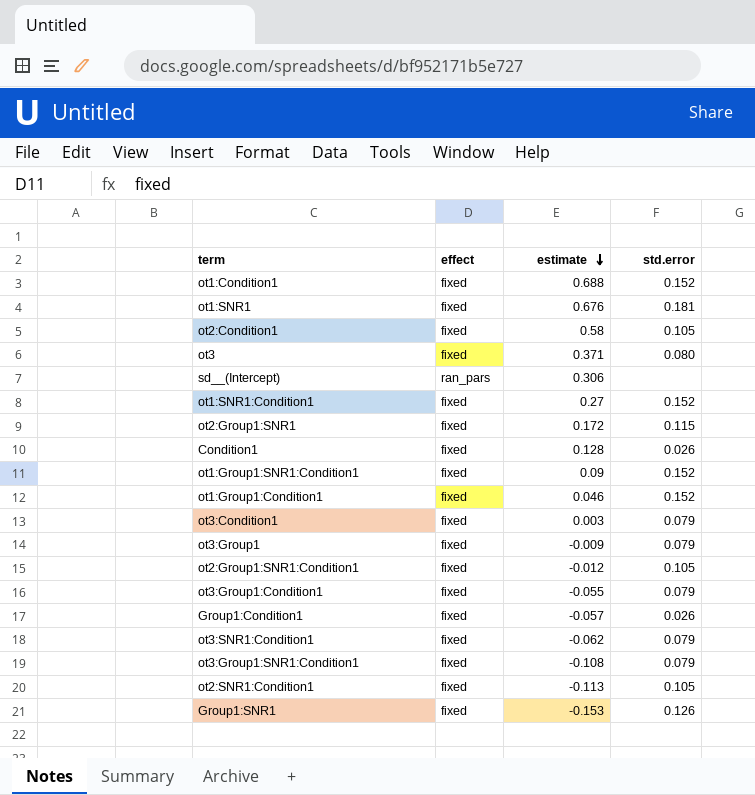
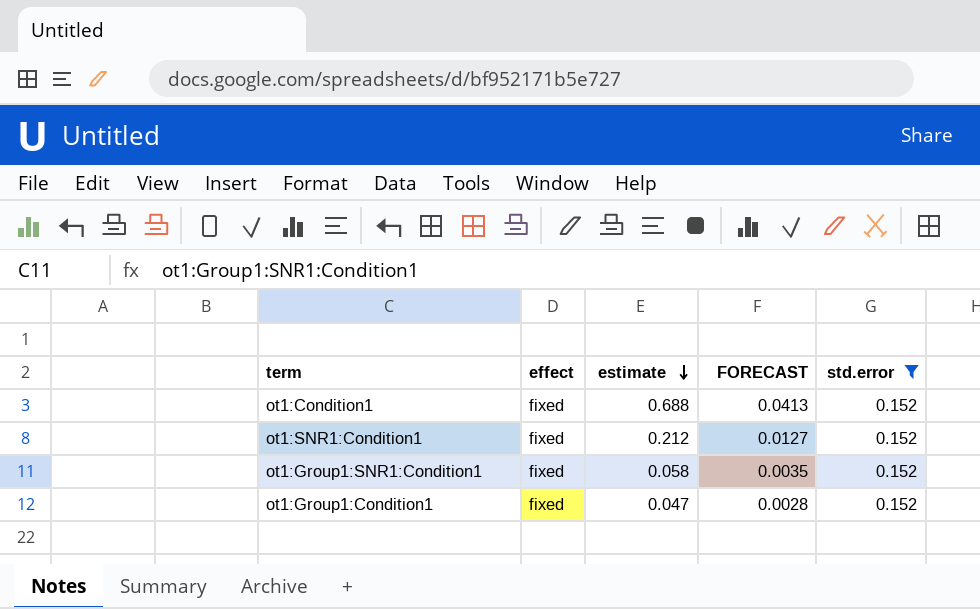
filter: none -> std.error = 0.152
column FORECAST | formula: none -> [estimate] * 0.06
ot1:SNR1:Condition1 | estimate: 0.27 -> 0.212
ot1:Group1:SNR1:Condition1 | estimate: 0.09 -> 0.058
ot1:Group1:Condition1 | estimate: 0.046 -> 0.047

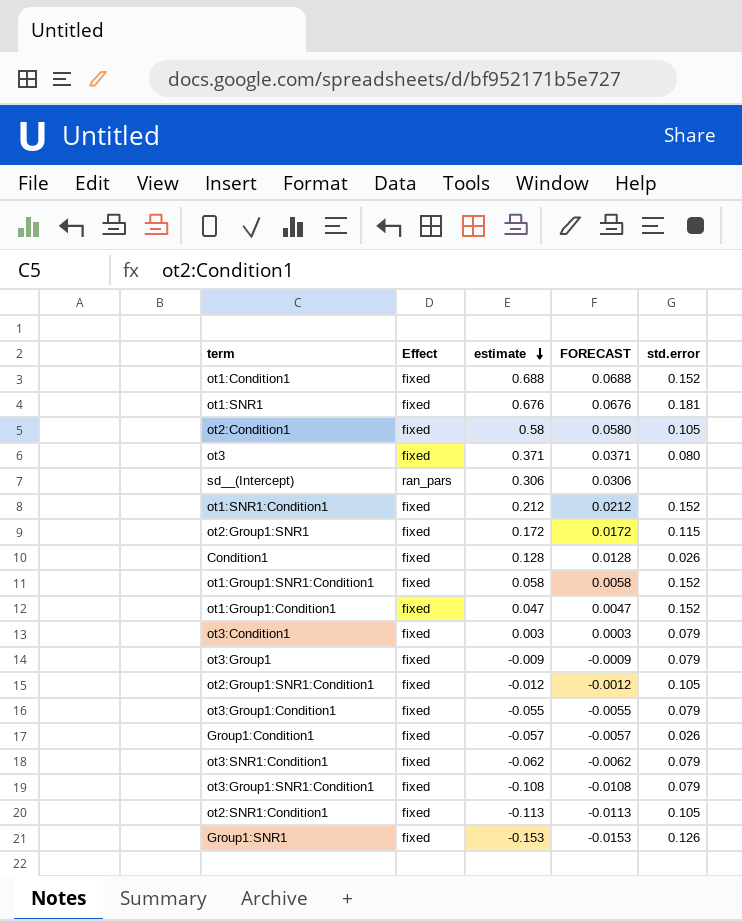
filter: std.error = 0.152 -> none
column name: effect -> Effect
column FORECAST | formula: [estimate] * 0.06 -> [estimate] * 0.1

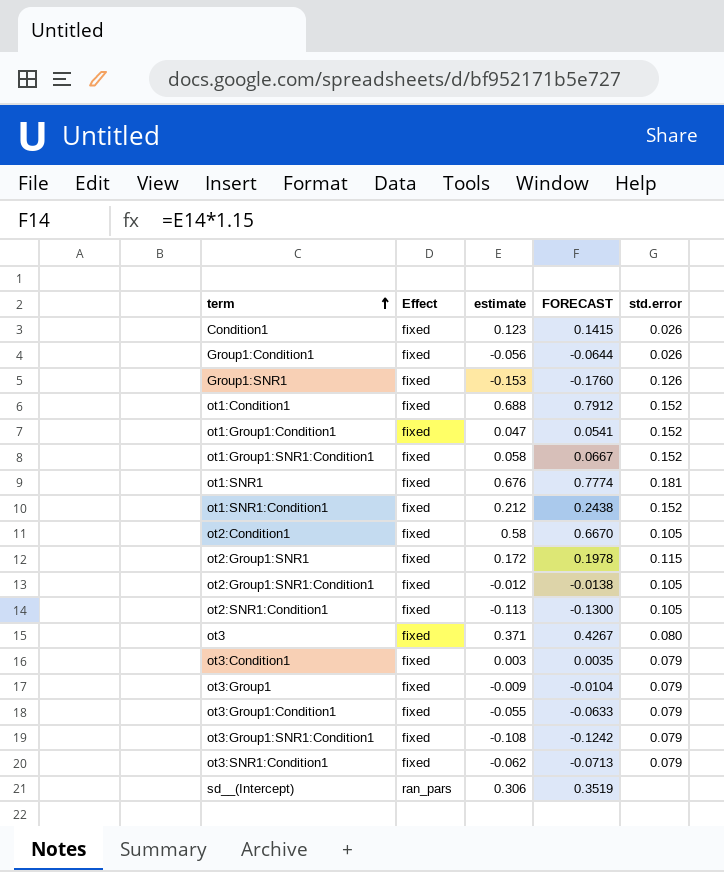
row order: estimate descending -> term ascending
column FORECAST | formula: [estimate] * 0.1 -> [estimate] * 1.15
Condition1 | estimate: 0.128 -> 0.123
Group1:Condition1 | estimate: -0.057 -> -0.056

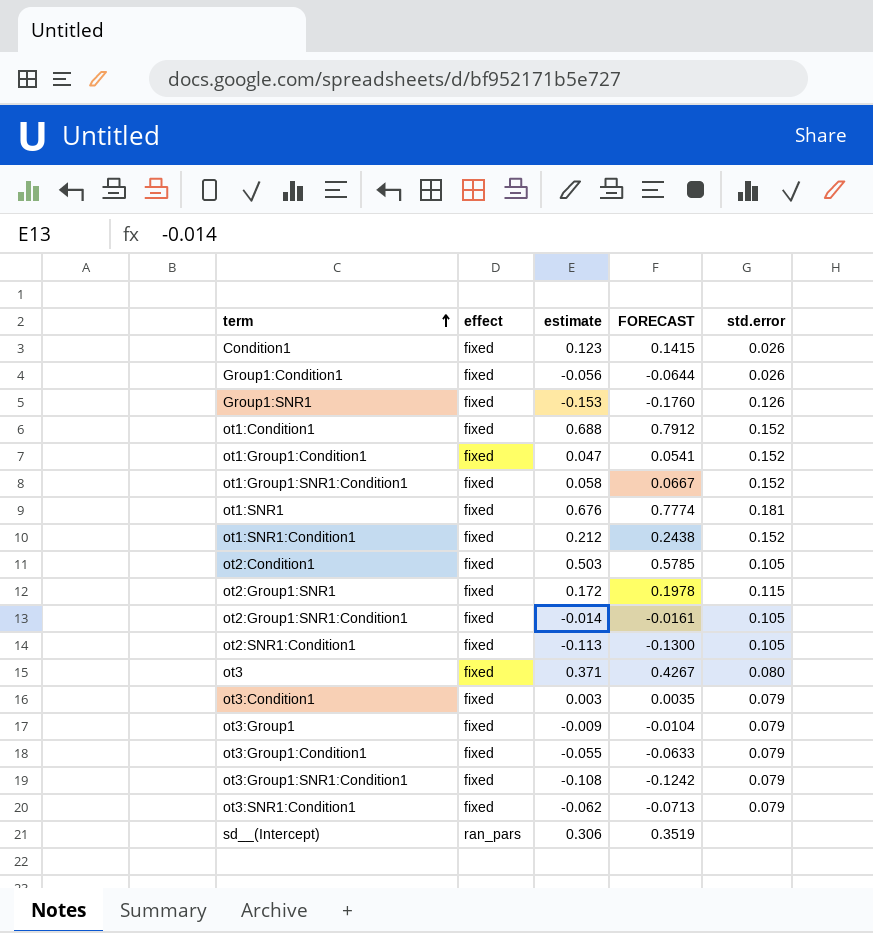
column name: Effect -> effect
ot2:Condition1 | estimate: 0.58 -> 0.503
ot2:Condition1 | FORECAST: 0.6670 -> 0.5785
ot2:Group1:SNR1:Condition1 | estimate: -0.012 -> -0.014
ot2:Group1:SNR1:Condition1 | FORECAST: -0.0138 -> -0.0161

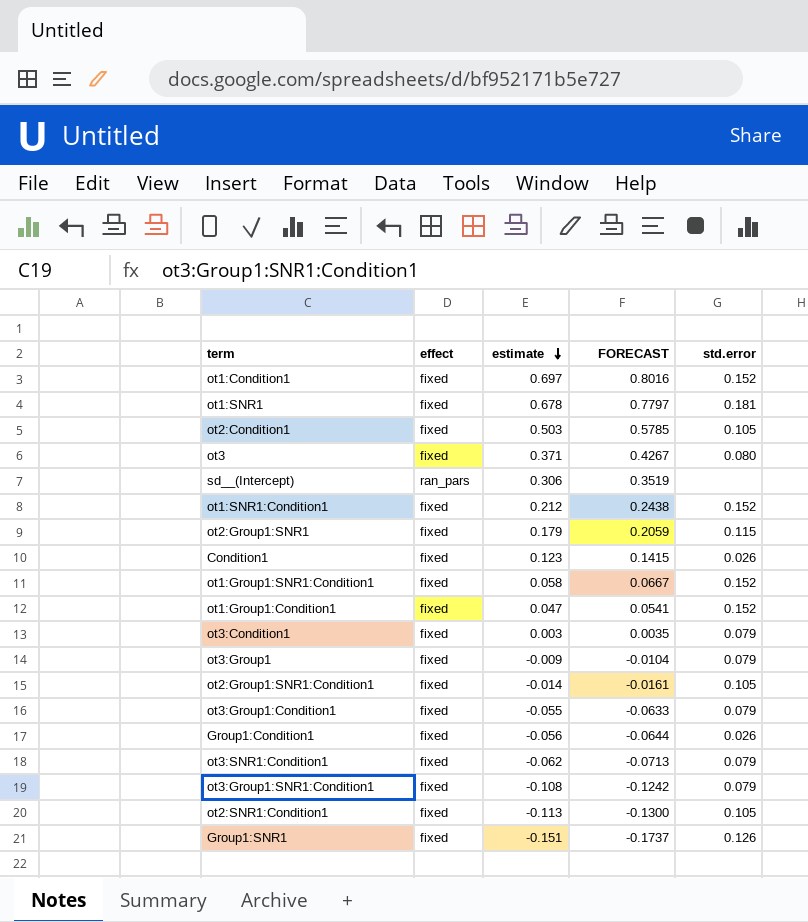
row order: term ascending -> estimate descending
ot1:Condition1 | estimate: 0.688 -> 0.697
ot1:Condition1 | FORECAST: 0.7912 -> 0.8016
ot1:SNR1 | estimate: 0.676 -> 0.678
ot1:SNR1 | FORECAST: 0.7774 -> 0.7797
ot2:Group1:SNR1 | estimate: 0.172 -> 0.179
ot2:Group1:SNR1 | FORECAST: 0.1978 -> 0.2059
Group1:SNR1 | estimate: -0.153 -> -0.151
Group1:SNR1 | FORECAST: -0.1760 -> -0.1737

